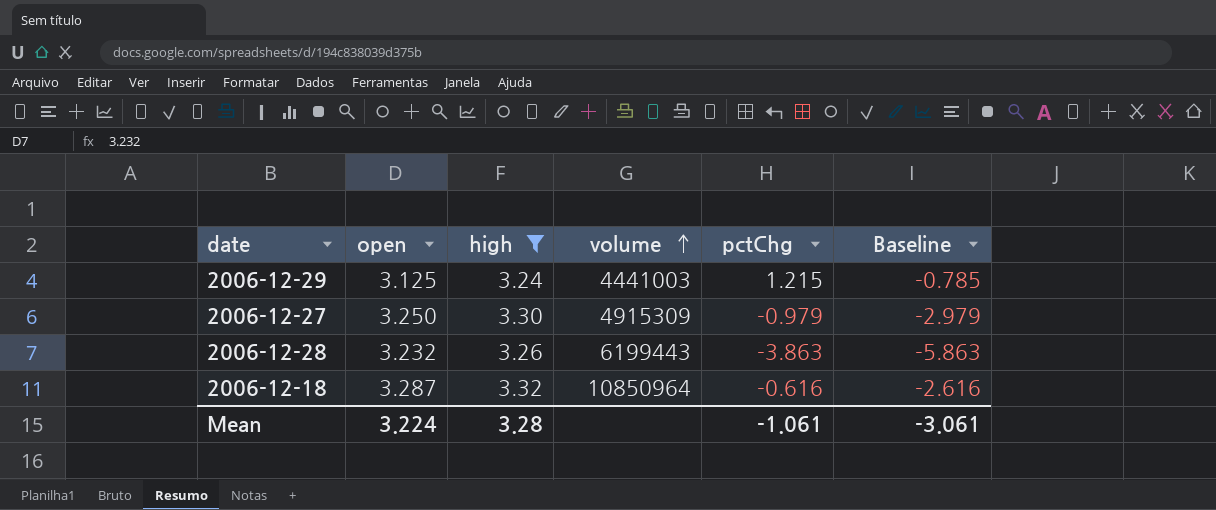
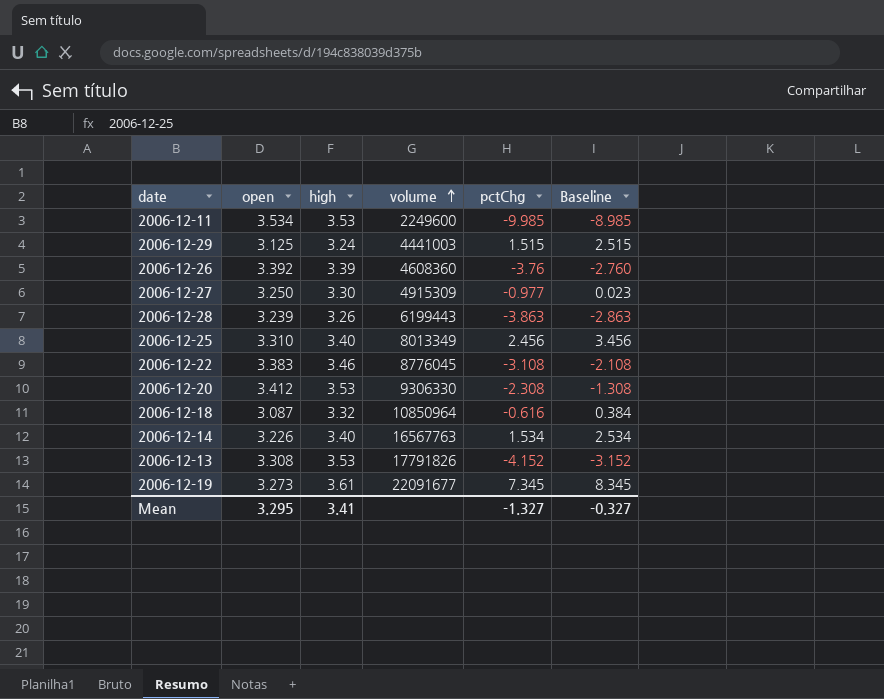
filter: high <= 3.32 -> none
column Baseline | formula: [pctChg] - 2 -> [pctChg] + 1
2006-12-29 | pctChg: 1.215 -> 1.515
2006-12-27 | pctChg: -0.979 -> -0.977
2006-12-28 | open: 3.232 -> 3.239
2006-12-18 | open: 3.287 -> 3.087
Mean | open: 3.224 -> 3.295
Mean | high: 3.28 -> 3.41
Mean | pctChg: -1.061 -> -1.327
Mean | Baseline: -3.061 -> -0.327

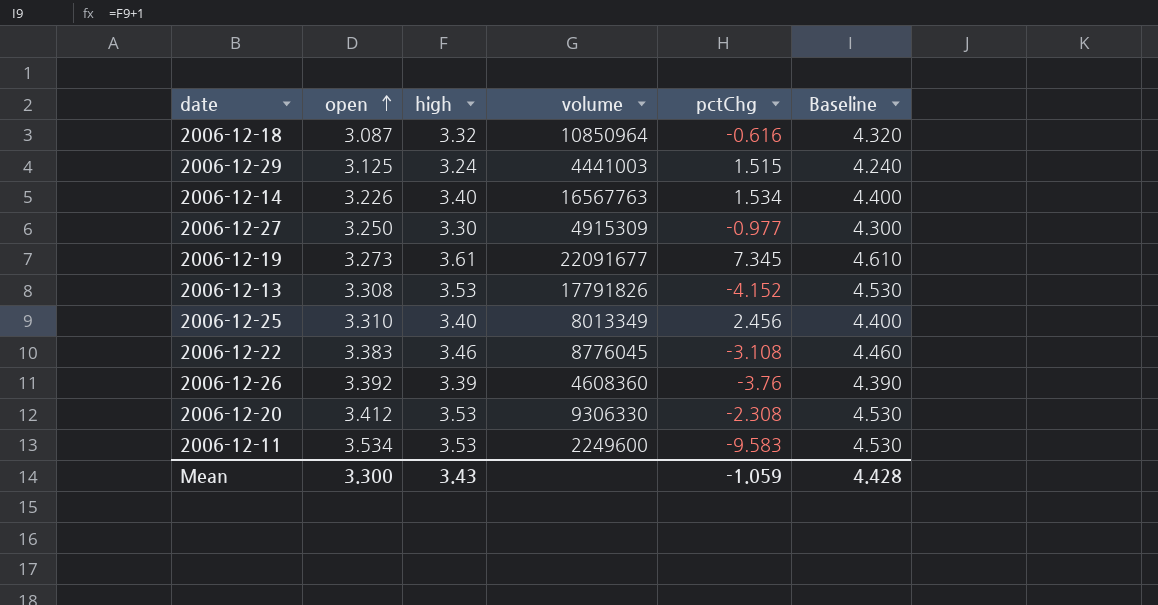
row order: volume ascending -> open ascending
column Baseline | formula: [pctChg] + 1 -> [high] + 1
row 2006-12-28: 3.239 | 3.26 | 6199443 | -3.863 | -2.863 -> none
2006-12-11 | pctChg: -9.985 -> -9.583
Mean | open: 3.295 -> 3.300
Mean | high: 3.41 -> 3.43
Mean | pctChg: -1.327 -> -1.059
Mean | Baseline: -0.327 -> 4.428

